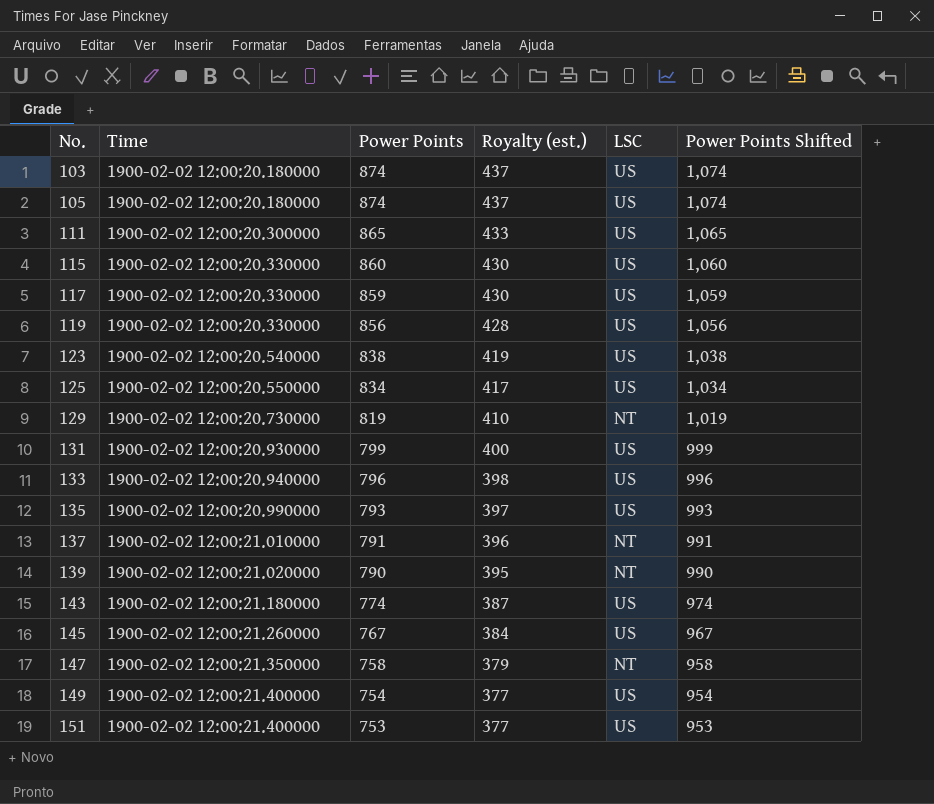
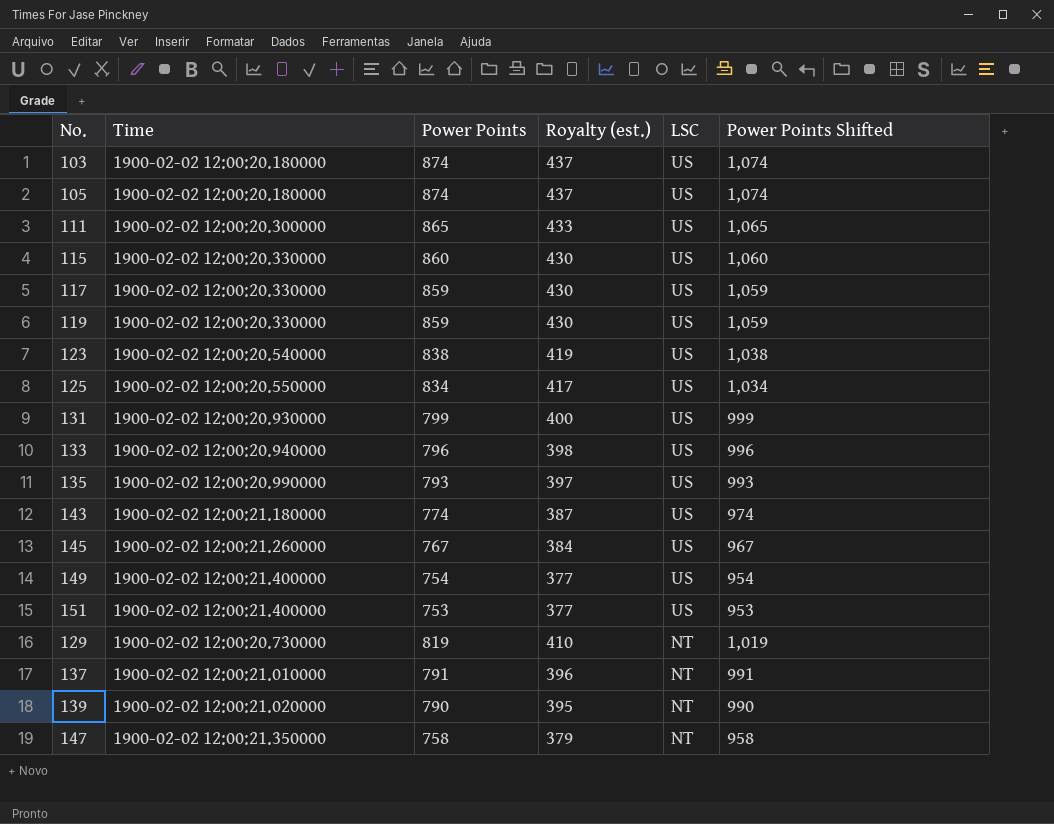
row order: No. ascending -> LSC descending
119 | Power Points: 856 -> 859
119 | Royalty (est.): 428 -> 430
119 | Power Points Shifted: 1,056 -> 1,059

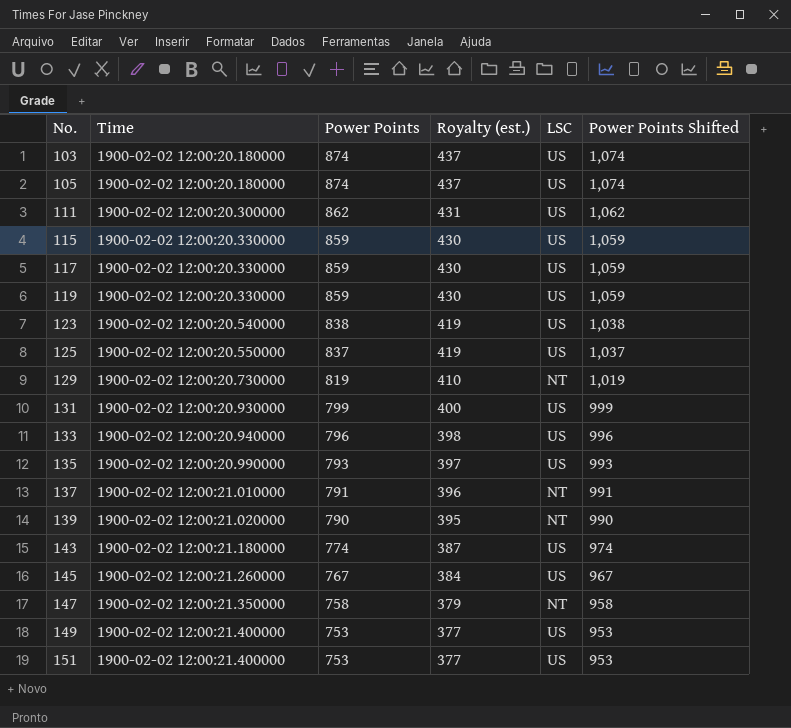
row order: LSC descending -> No. ascending
111 | Power Points: 865 -> 862
111 | Royalty (est.): 433 -> 431
111 | Power Points Shifted: 1,065 -> 1,062
115 | Power Points: 860 -> 859
115 | Power Points Shifted: 1,060 -> 1,059
125 | Power Points: 834 -> 837
125 | Royalty (est.): 417 -> 419
125 | Power Points Shifted: 1,034 -> 1,037
149 | Power Points: 754 -> 753
149 | Power Points Shifted: 954 -> 953

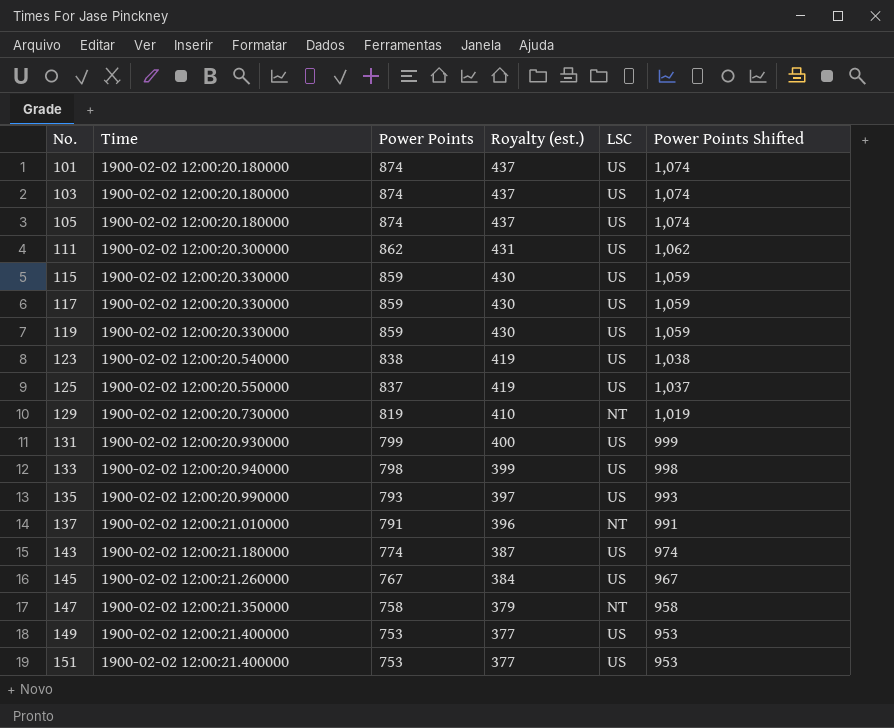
row 139: 1900-02-02 12:00:21.020000 | 790 | 395 | NT | 990 -> none
row 101: none -> 1900-02-02 12:00:20.180000 | 874 | 437 | US | 1,074
133 | Power Points: 796 -> 798
133 | Royalty (est.): 398 -> 399
133 | Power Points Shifted: 996 -> 998

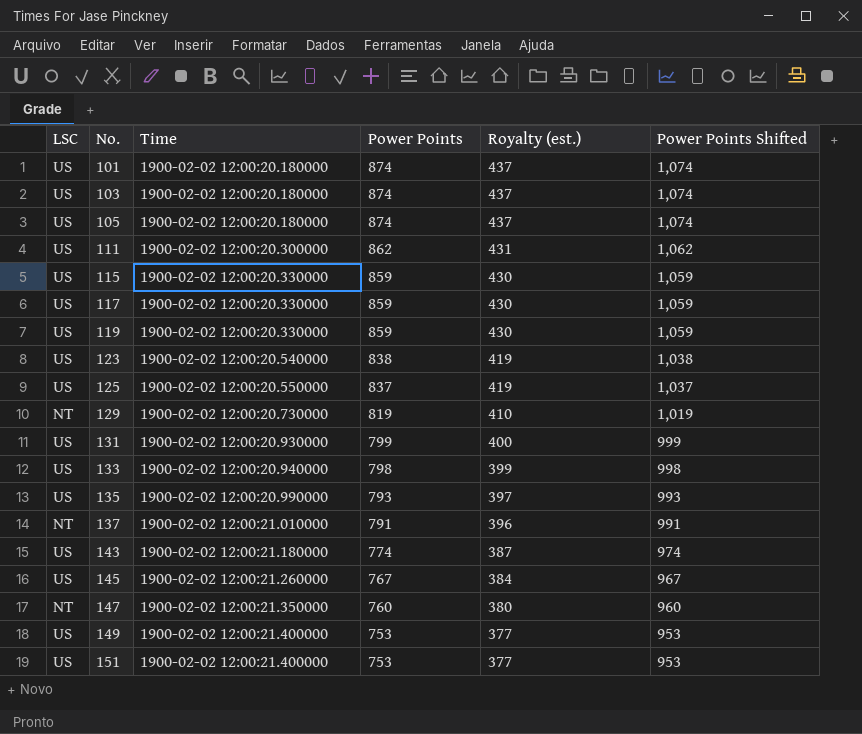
column LSC | position: 5 -> 1
147 | Power Points: 758 -> 760
147 | Royalty (est.): 379 -> 380
147 | Power Points Shifted: 958 -> 960

